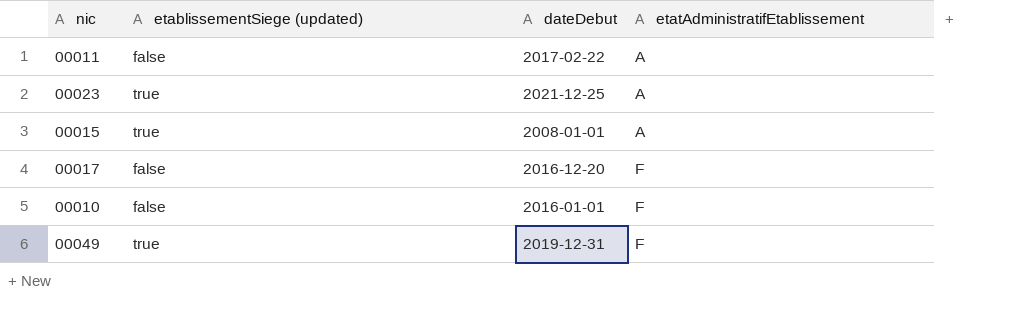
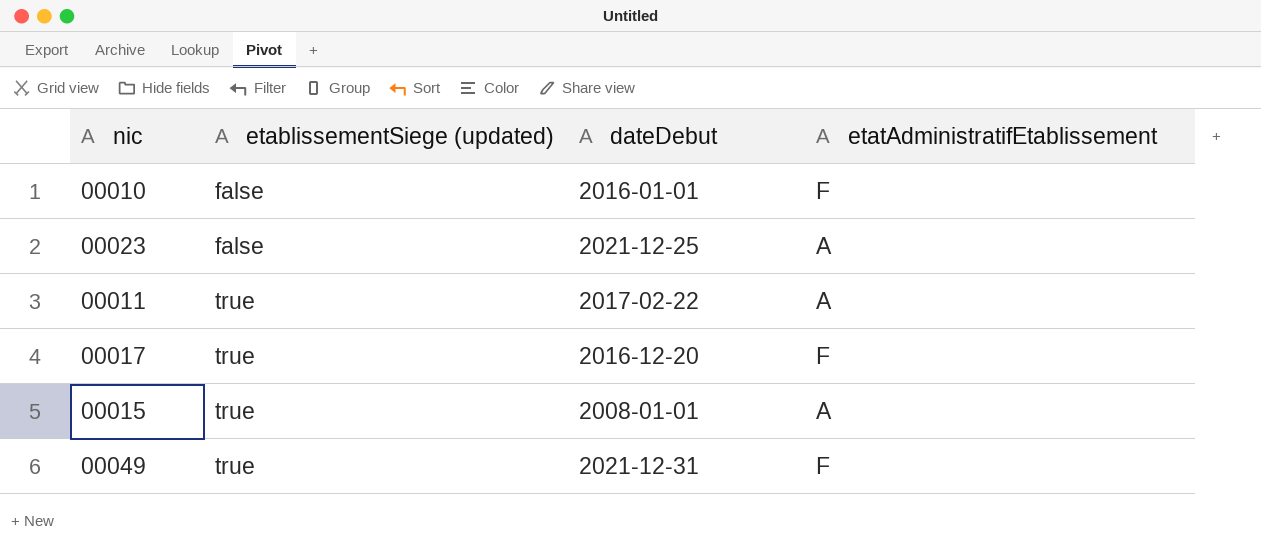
row order: etatAdministratifEtablissement ascending -> etablissementSiege (updated) ascending
00023 | etablissementSiege (updated): true -> false
00011 | etablissementSiege (updated): false -> true
00017 | etablissementSiege (updated): false -> true
00049 | dateDebut: 2019-12-31 -> 2021-12-31

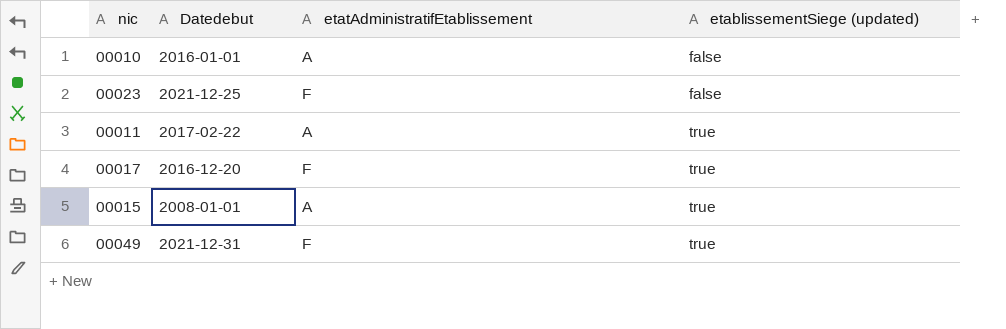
column name: dateDebut -> Datedebut
column etablissementSiege (updated) | position: 2 -> 4
00010 | etatAdministratifEtablissement: F -> A
00023 | etatAdministratifEtablissement: A -> F

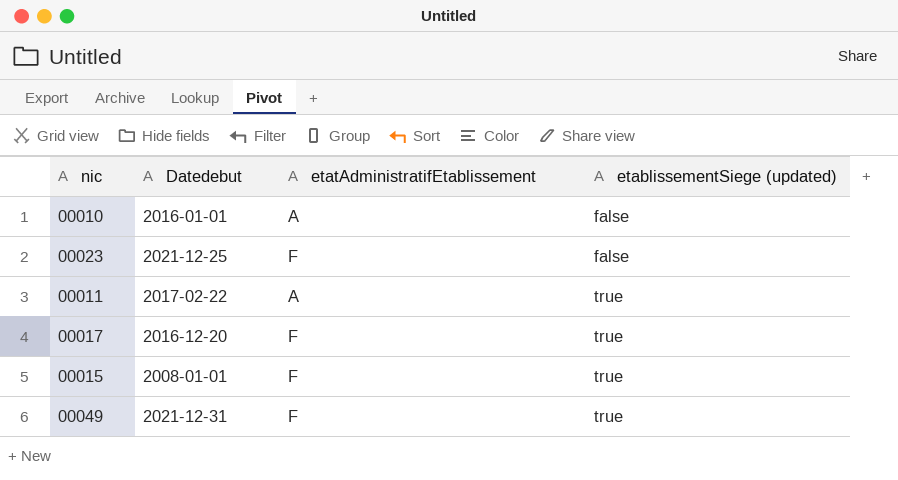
00015 | etatAdministratifEtablissement: A -> F

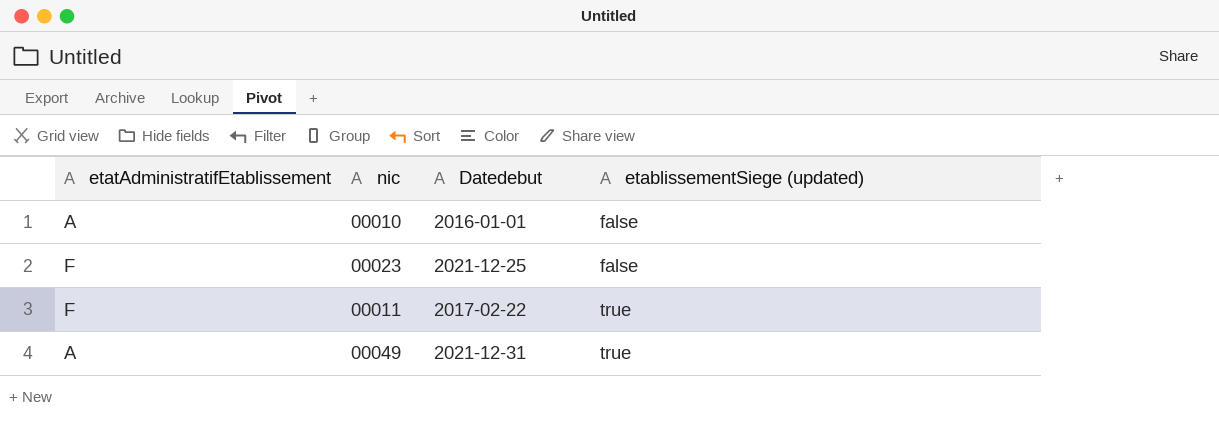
column etatAdministratifEtablissement | position: 3 -> 1
row 00017: 2016-12-20 | F | true -> none
row 00015: 2008-01-01 | F | true -> none
00011 | etatAdministratifEtablissement: A -> F
00049 | etatAdministratifEtablissement: F -> A

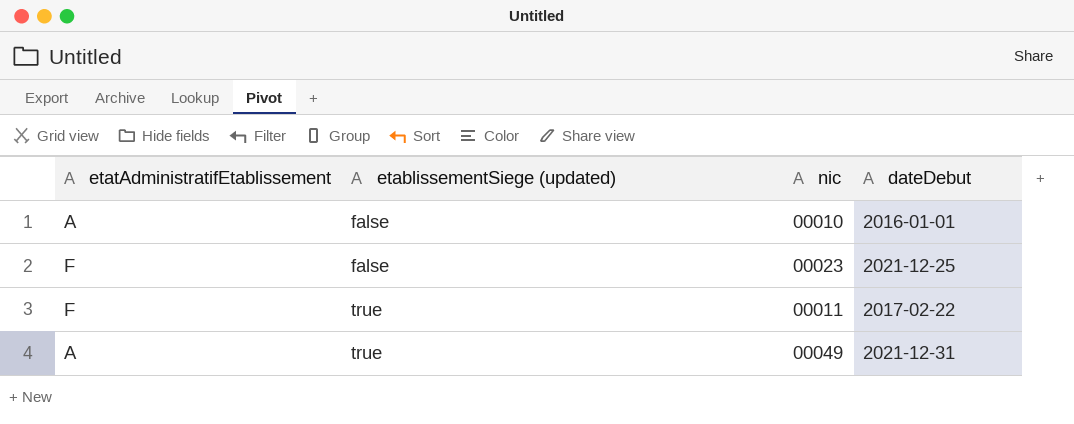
column etablissementSiege (updated) | position: 4 -> 2
column name: Datedebut -> dateDebut

